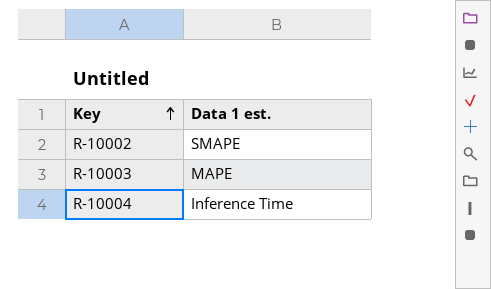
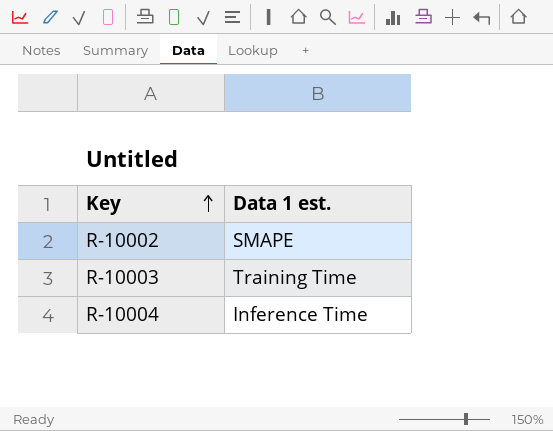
R-10003 | Data 1 est.: MAPE -> Training Time

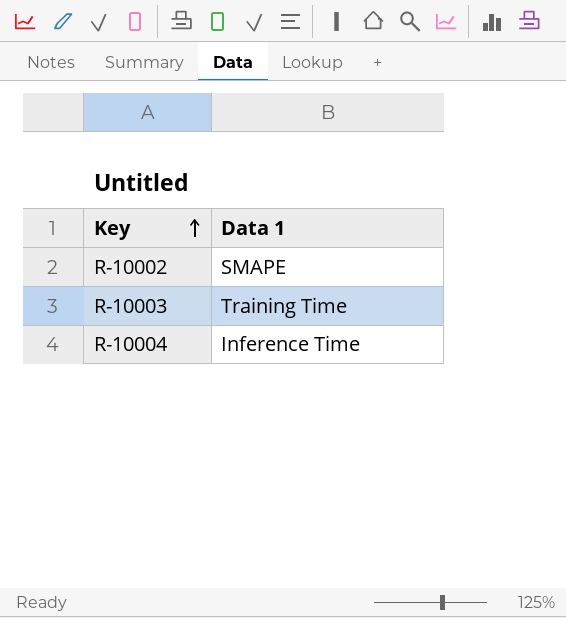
column name: Data 1 est. -> Data 1

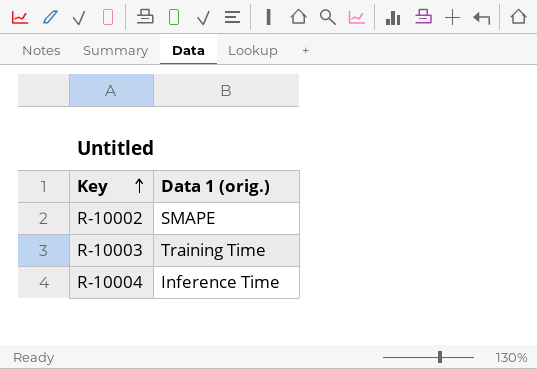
column name: Data 1 -> Data 1 (orig.)

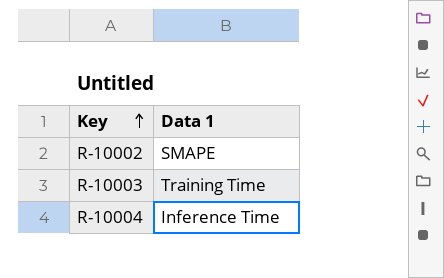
column name: Data 1 (orig.) -> Data 1

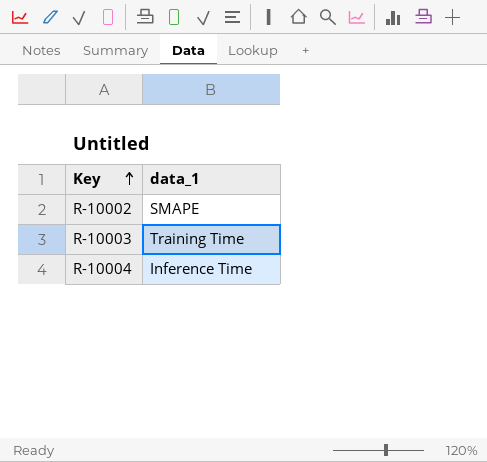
column name: Data 1 -> data_1

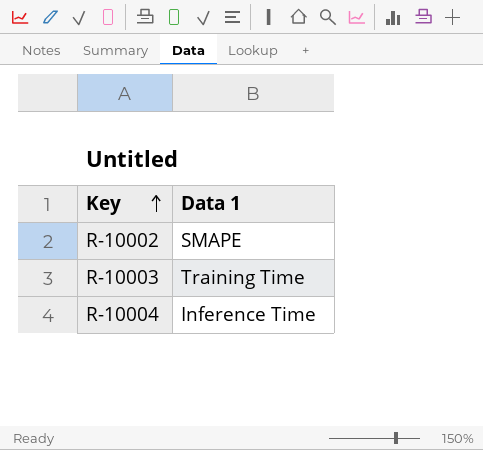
column name: data_1 -> Data 1

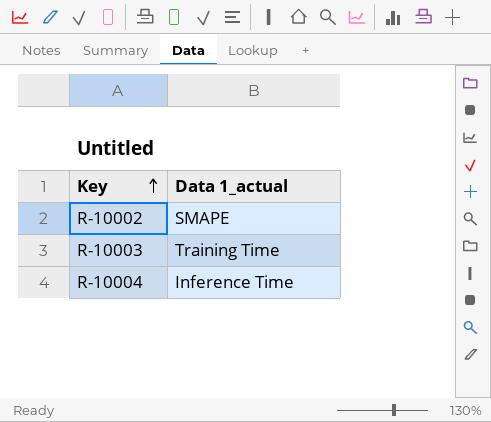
column name: Data 1 -> Data 1_actual

